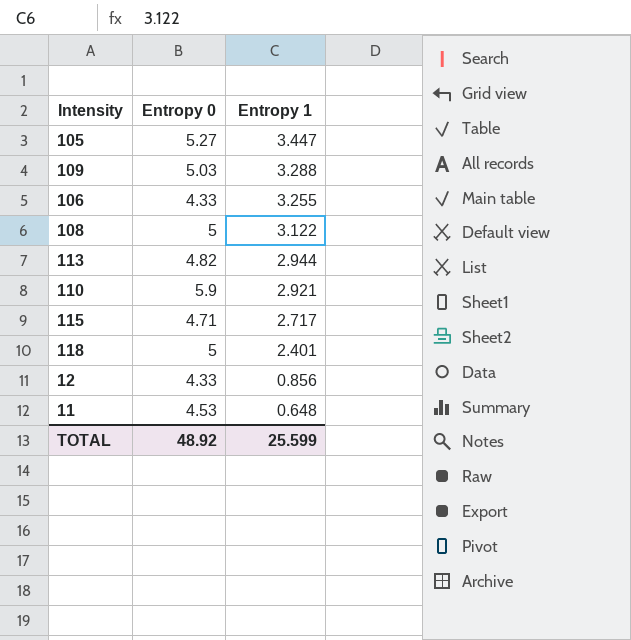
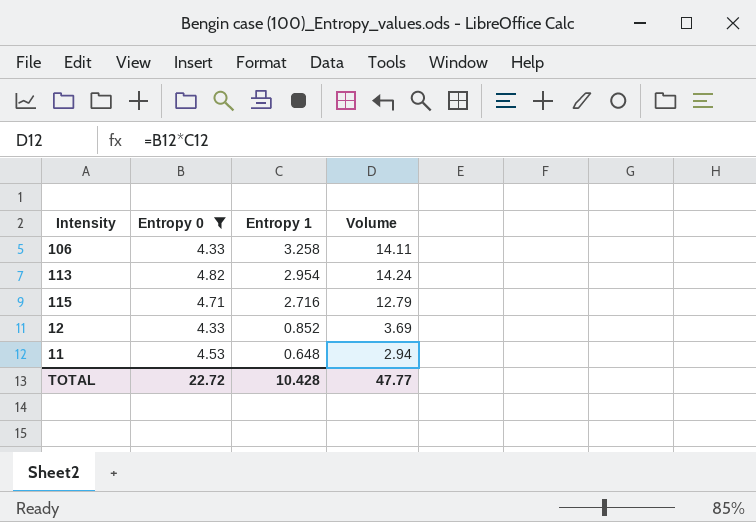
filter: none -> Entropy 0 <= 4.82
column Volume | formula: none -> [Entropy 0] * [Entropy 1]
106 | Entropy 1: 3.255 -> 3.258
113 | Entropy 1: 2.944 -> 2.954
115 | Entropy 1: 2.717 -> 2.716
12 | Entropy 1: 0.856 -> 0.852
TOTAL | Entropy 0: 48.92 -> 22.72
TOTAL | Entropy 1: 25.599 -> 10.428

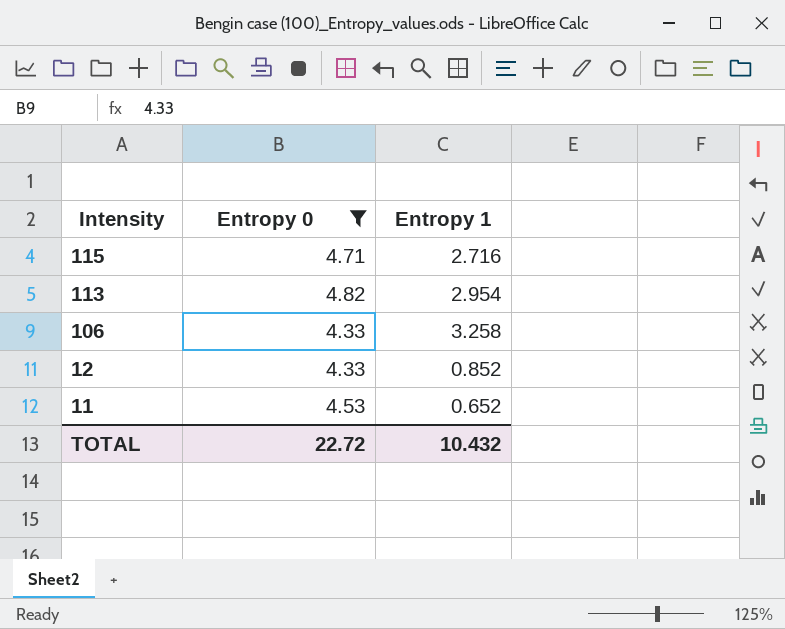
row order: Entropy 1 descending -> Intensity descending
column Volume | formula: [Entropy 0] * [Entropy 1] -> none
11 | Entropy 1: 0.648 -> 0.652
TOTAL | Entropy 1: 10.428 -> 10.432

